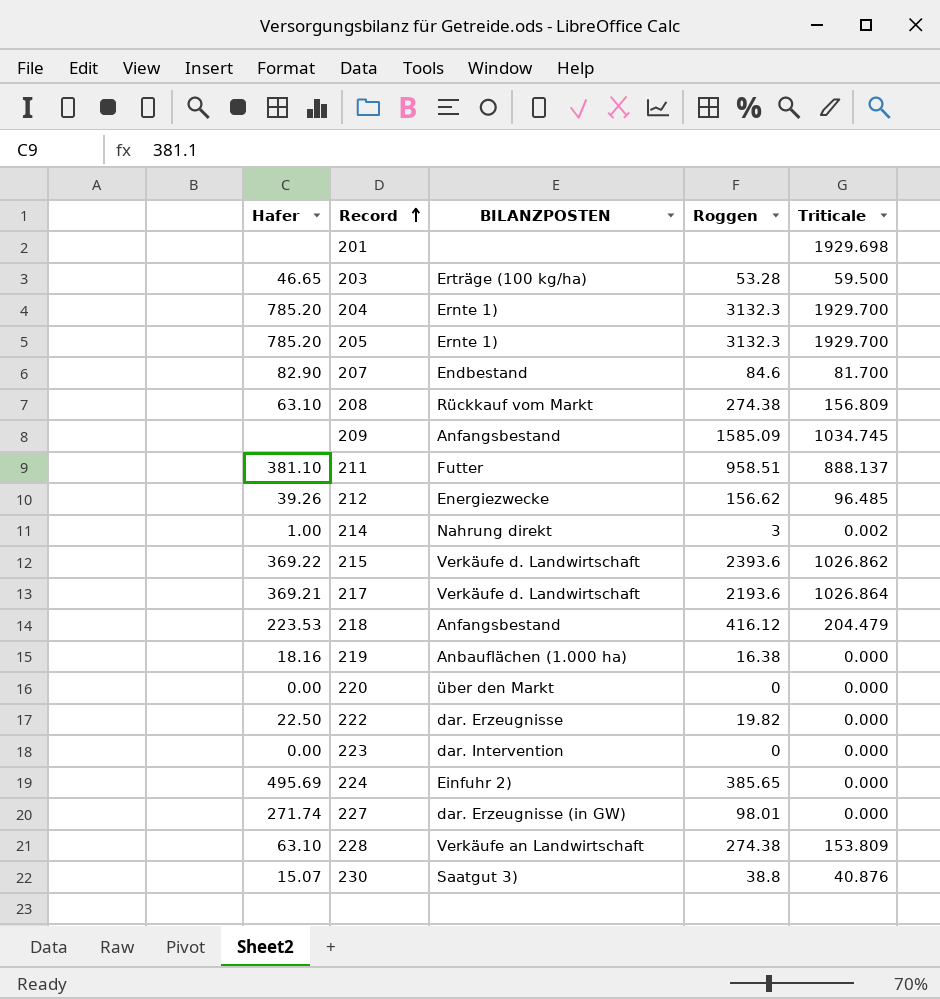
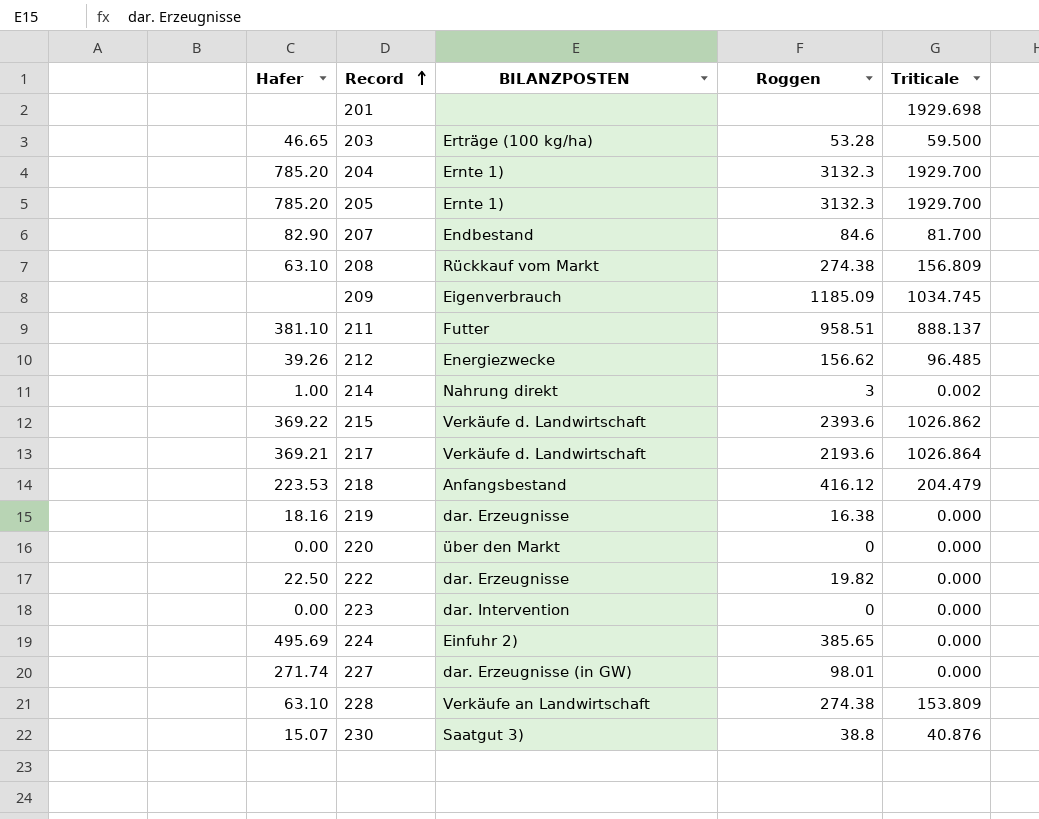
209 | BILANZPOSTEN: Anfangsbestand -> Eigenverbrauch
209 | Roggen: 1585.09 -> 1185.09
219 | BILANZPOSTEN: Anbauflächen (1.000 ha) -> dar. Erzeugnisse

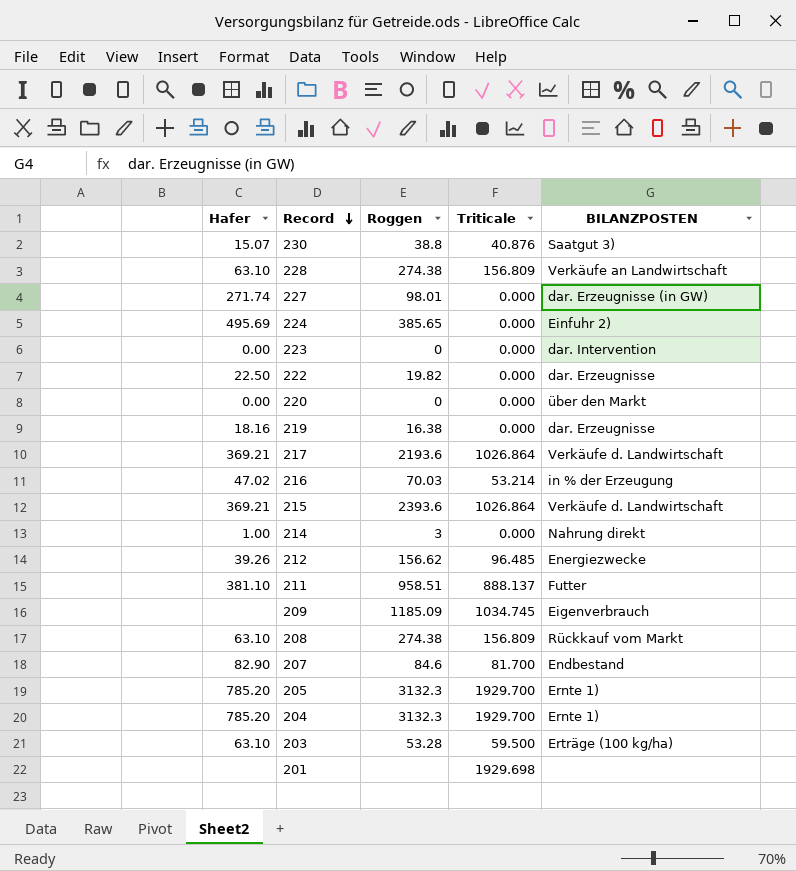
row order: Record ascending -> Record descending
column BILANZPOSTEN | position: 3 -> 5
row 218: 223.53 | Anfangsbestand | 416.12 | 204.479 -> none
228 | Triticale: 153.809 -> 156.809
row 216: none -> 47.02 | 70.03 | 53.214 | in % der Erzeugung
215 | Hafer: 369.22 -> 369.21
215 | Triticale: 1026.862 -> 1026.864
214 | Triticale: 0.002 -> 0.000
203 | Hafer: 46.65 -> 63.10

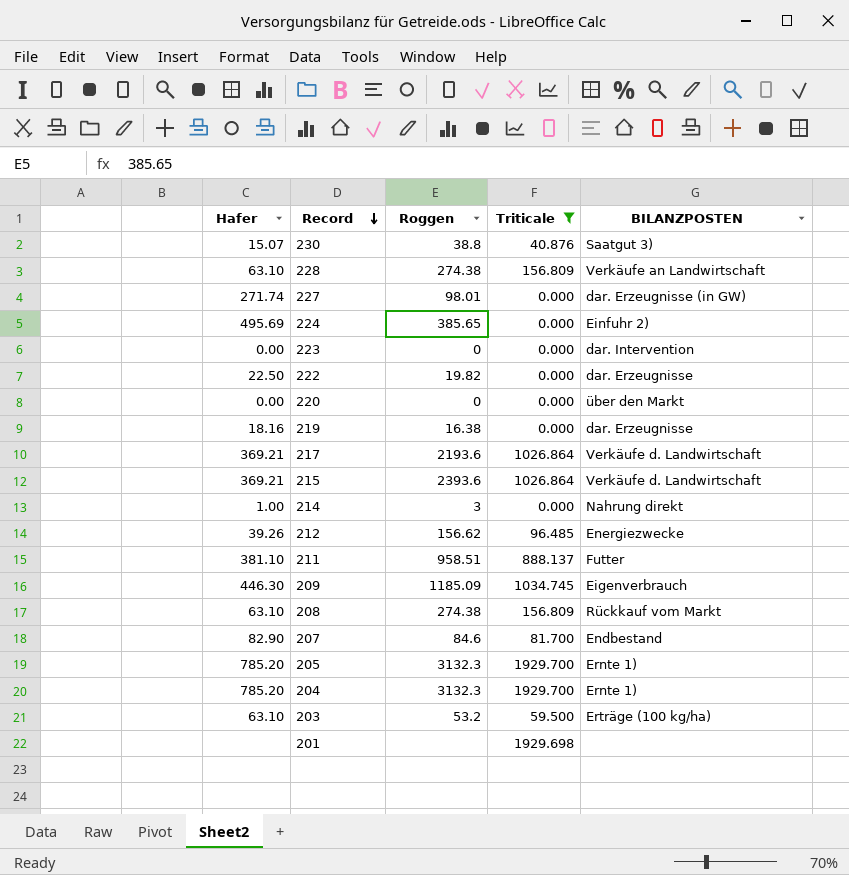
filter: none -> Triticale != 53.214
209 | Hafer: none -> 446.30
203 | Roggen: 53.28 -> 53.2

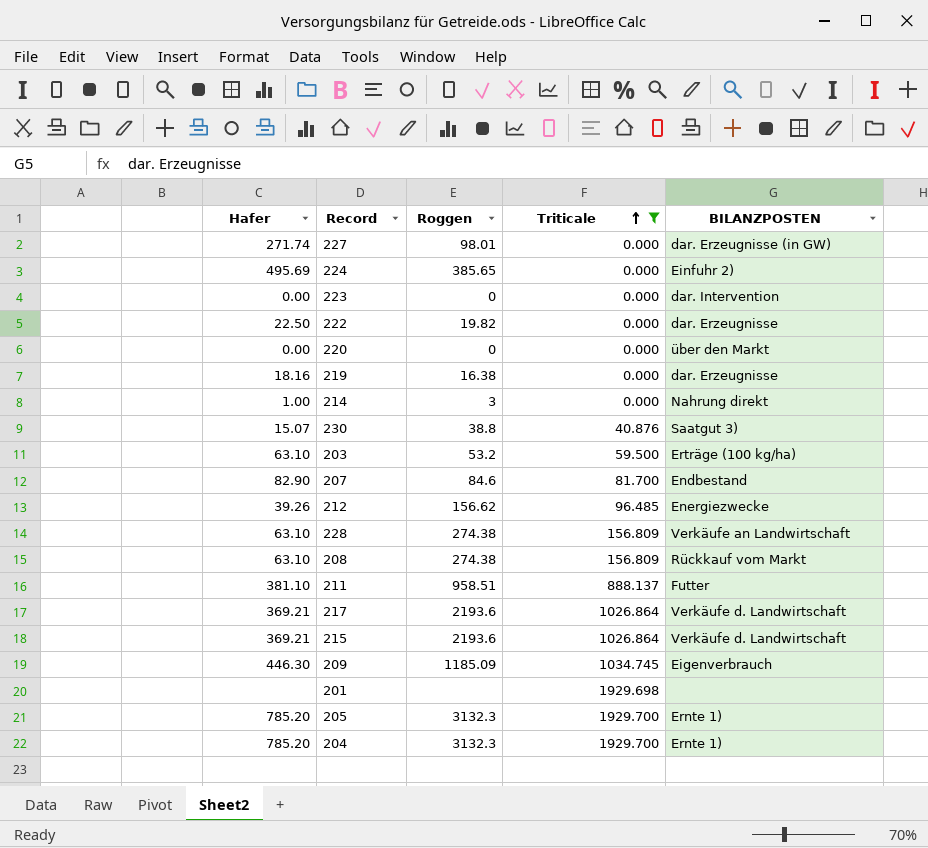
row order: Record descending -> Triticale ascending
215 | Roggen: 2393.6 -> 2193.6

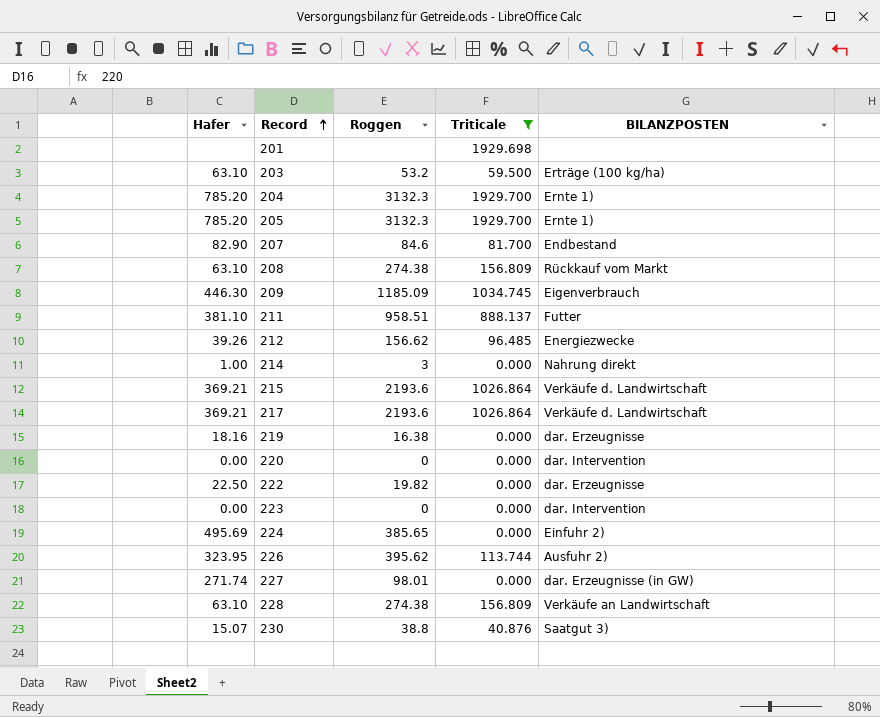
row order: Triticale ascending -> Record ascending
220 | BILANZPOSTEN: über den Markt -> dar. Intervention
row 226: none -> 323.95 | 395.62 | 113.744 | Ausfuhr 2)

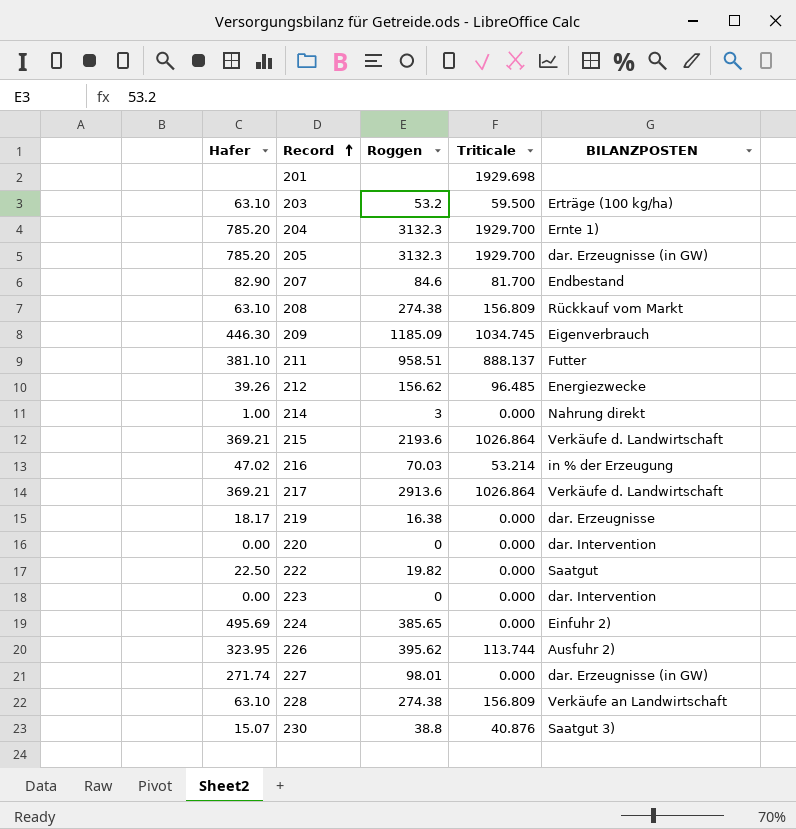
filter: Triticale != 53.214 -> none
205 | BILANZPOSTEN: Ernte 1) -> dar. Erzeugnisse (in GW)
217 | Roggen: 2193.6 -> 2913.6
219 | Hafer: 18.16 -> 18.17
222 | BILANZPOSTEN: dar. Erzeugnisse -> Saatgut

